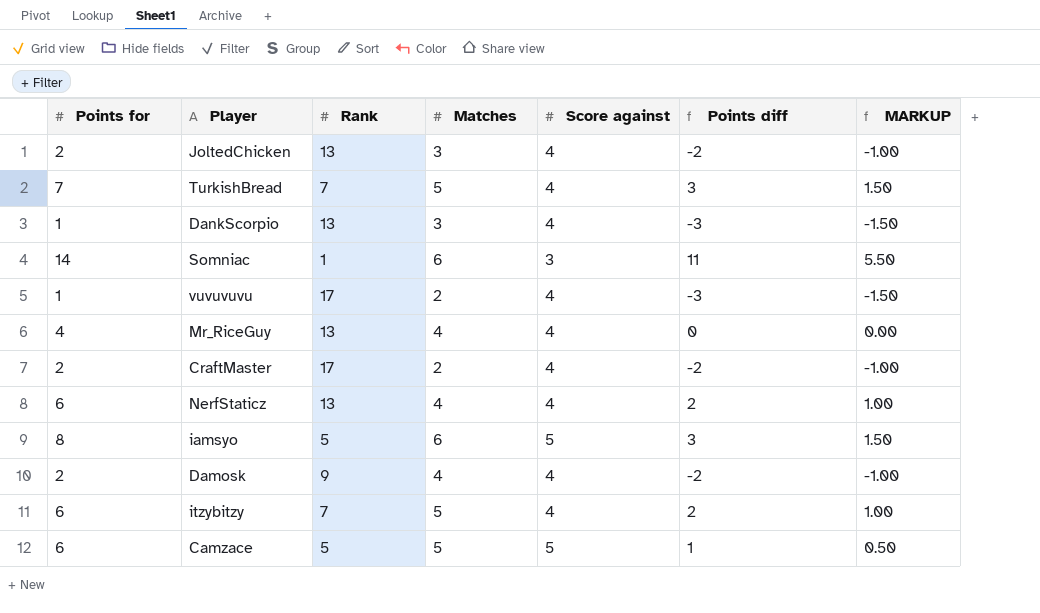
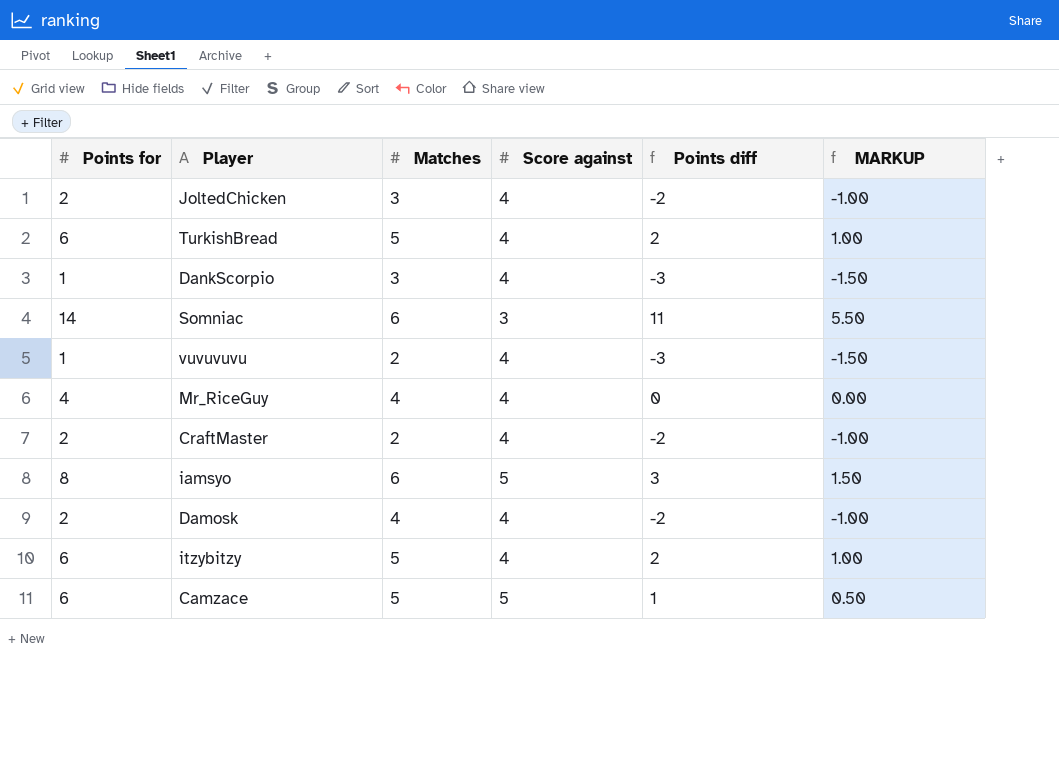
column Rank | position: 3 -> none
row NerfStaticz: 6 | 13 | 4 | 4 | 2 | 1.00 -> none
TurkishBread | Points for: 7 -> 6
TurkishBread | Points diff: 3 -> 2
TurkishBread | MARKUP: 1.50 -> 1.00

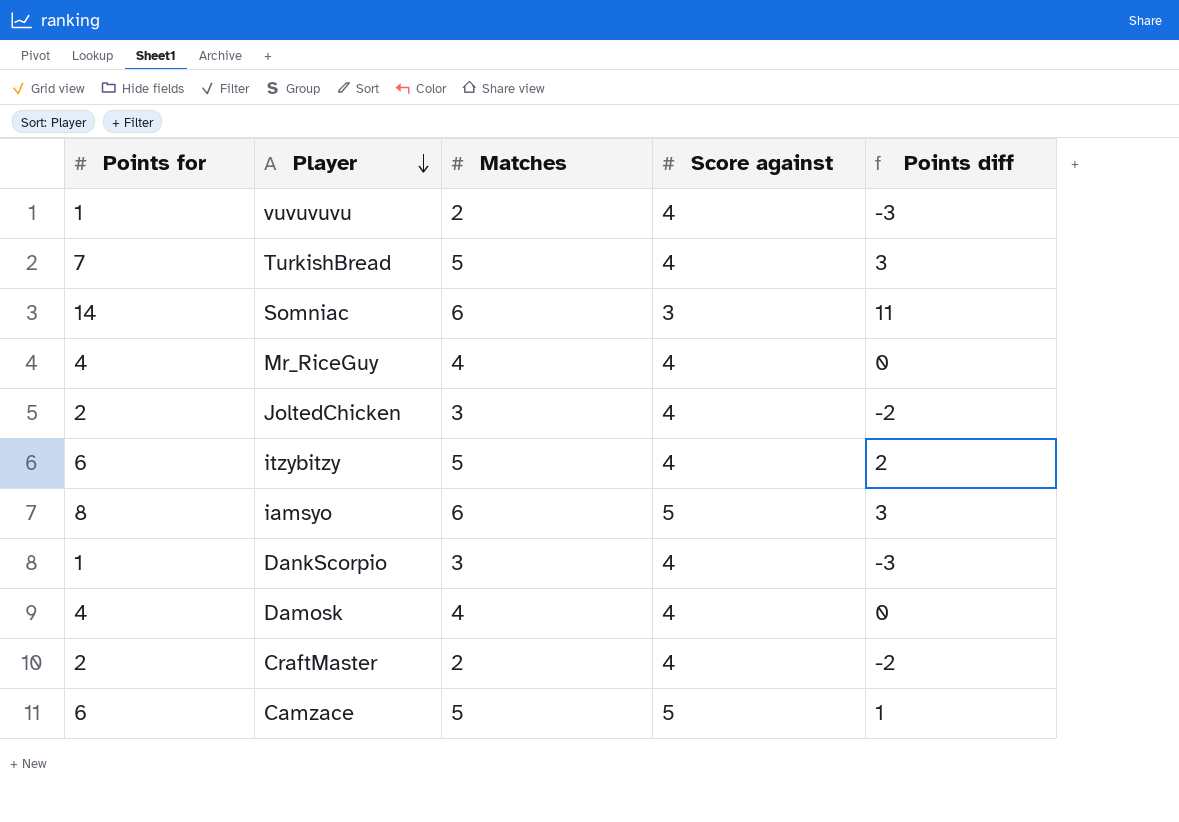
row order: none -> Player descending
column MARKUP | formula: [Points diff] * 0.5 -> none
TurkishBread | Points for: 6 -> 7
TurkishBread | Points diff: 2 -> 3
Damosk | Points for: 2 -> 4
Damosk | Points diff: -2 -> 0

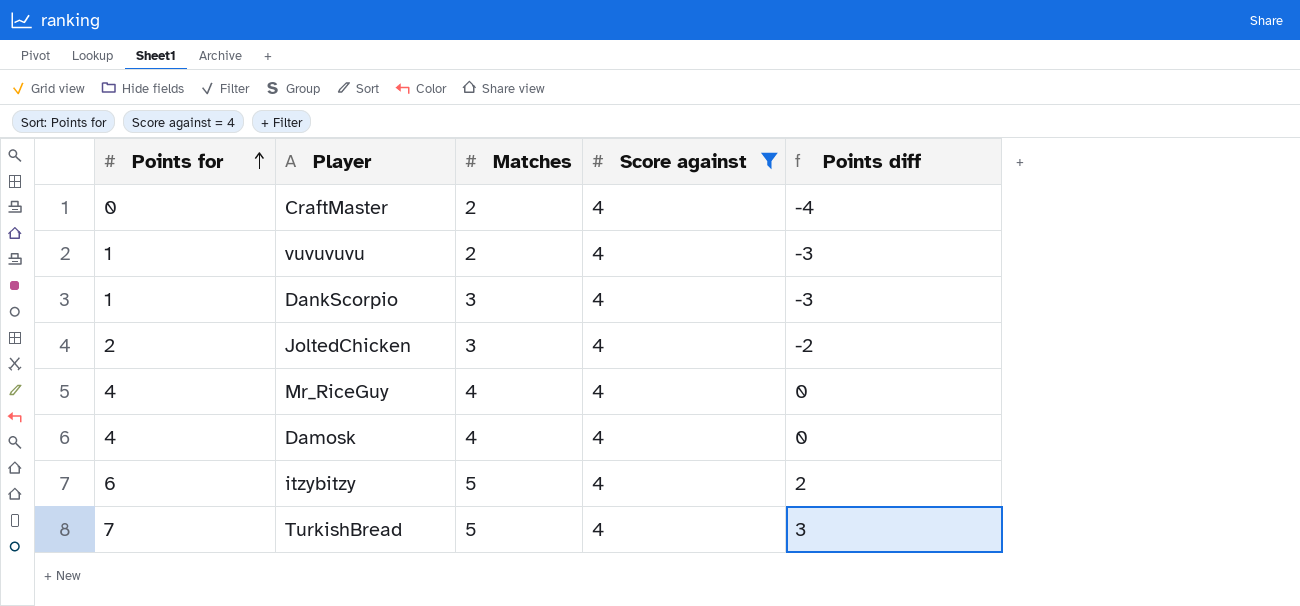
filter: none -> Score against = 4
row order: Player descending -> Points for ascending
CraftMaster | Points for: 2 -> 0
CraftMaster | Points diff: -2 -> -4

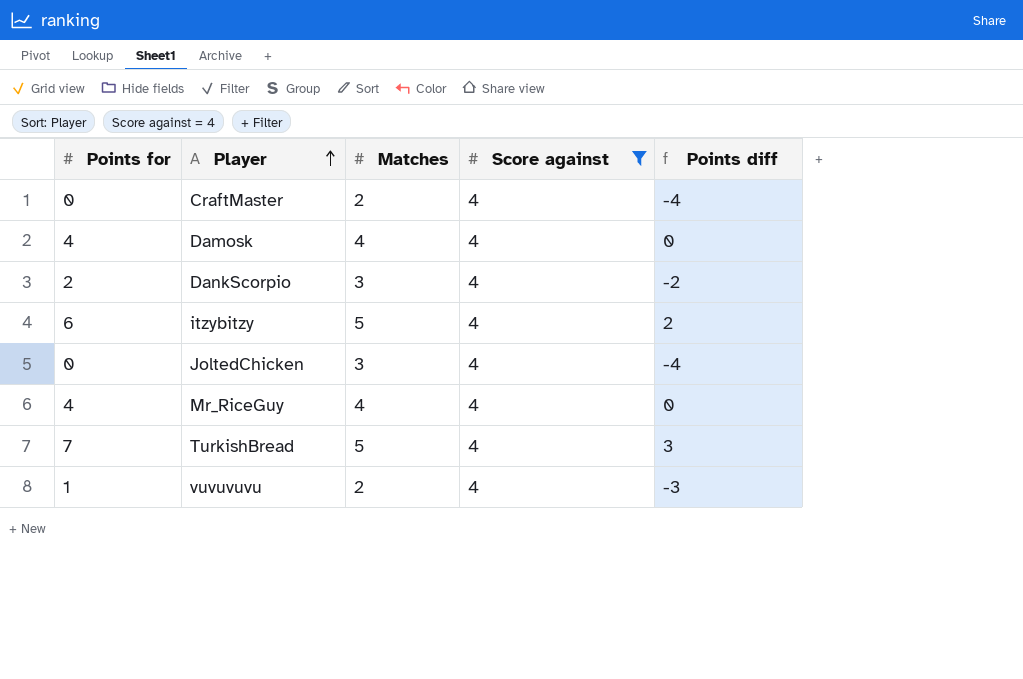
row order: Points for ascending -> Player ascending
DankScorpio | Points for: 1 -> 2
DankScorpio | Points diff: -3 -> -2
JoltedChicken | Points for: 2 -> 0
JoltedChicken | Points diff: -2 -> -4

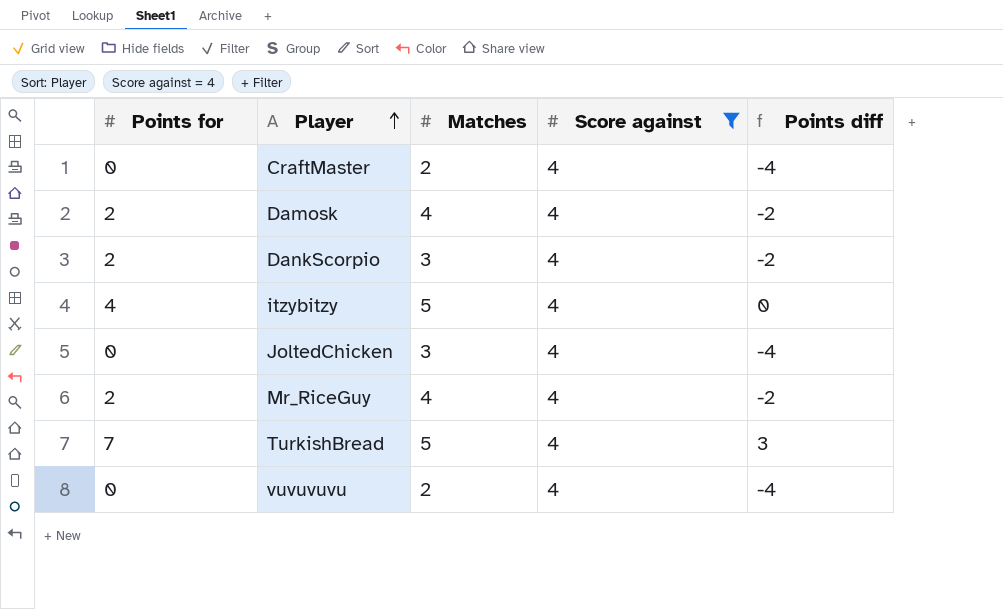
Damosk | Points for: 4 -> 2
Damosk | Points diff: 0 -> -2
itzybitzy | Points for: 6 -> 4
itzybitzy | Points diff: 2 -> 0
Mr_RiceGuy | Points for: 4 -> 2
Mr_RiceGuy | Points diff: 0 -> -2
vuvuvuvu | Points for: 1 -> 0
vuvuvuvu | Points diff: -3 -> -4

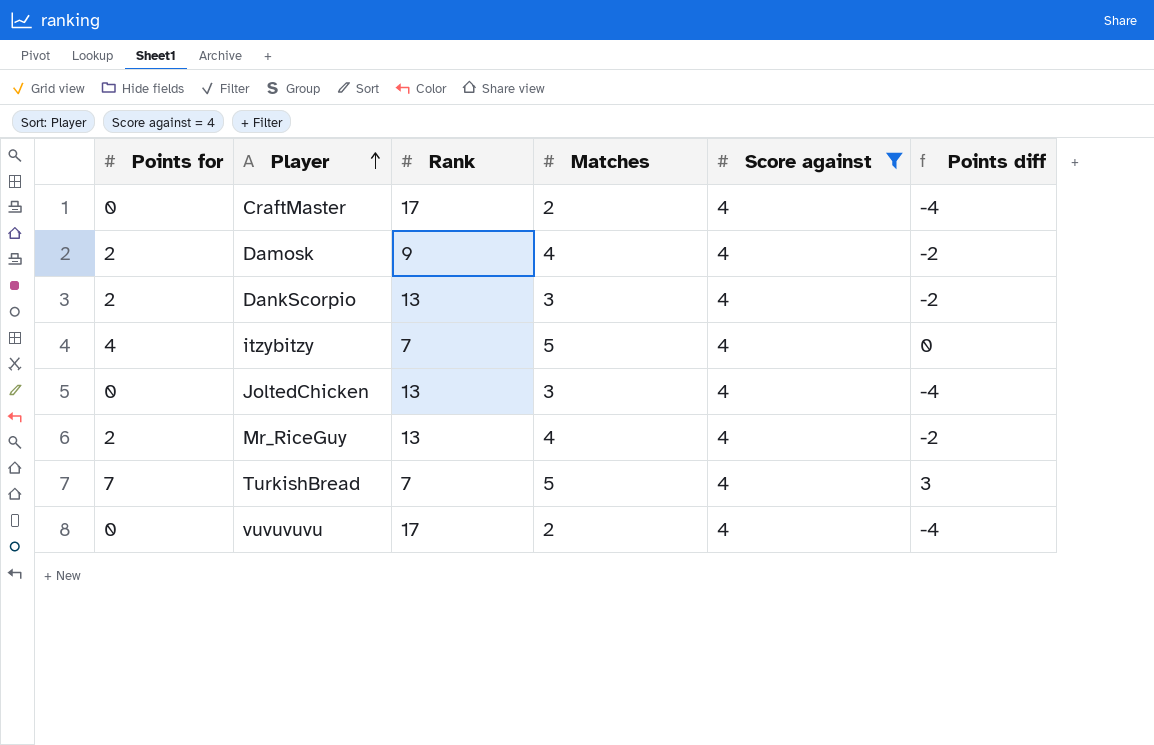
column Rank | position: none -> 3

